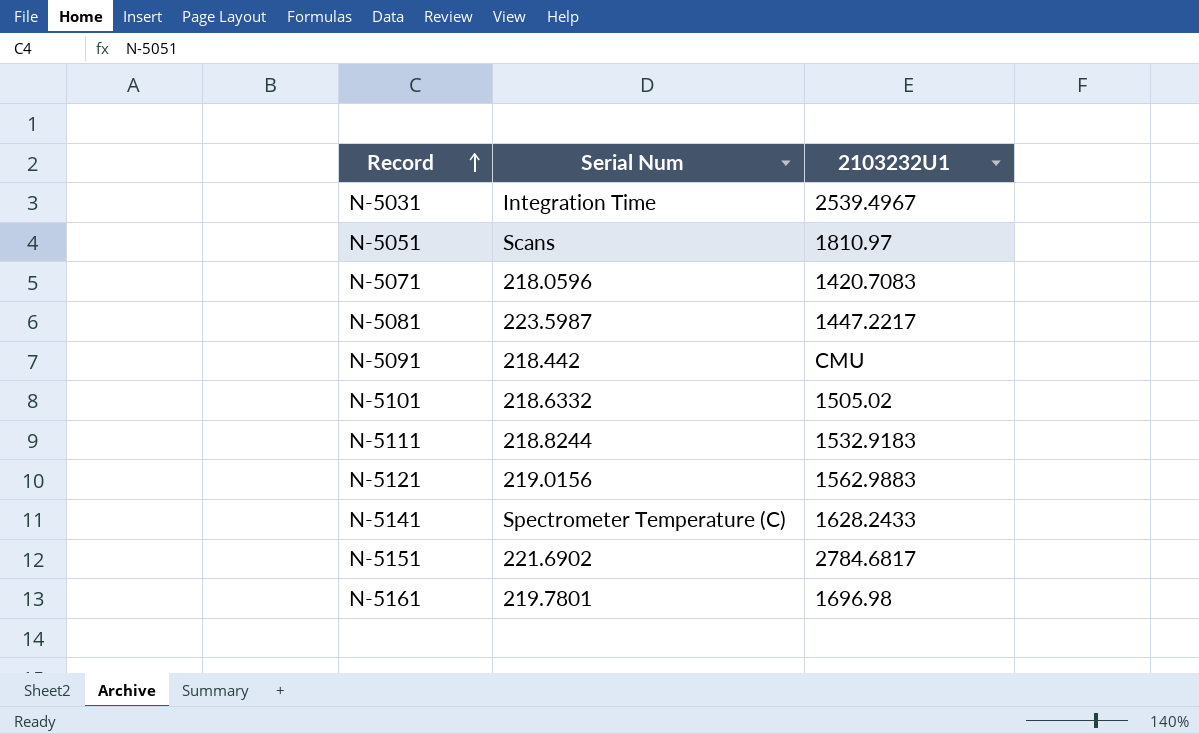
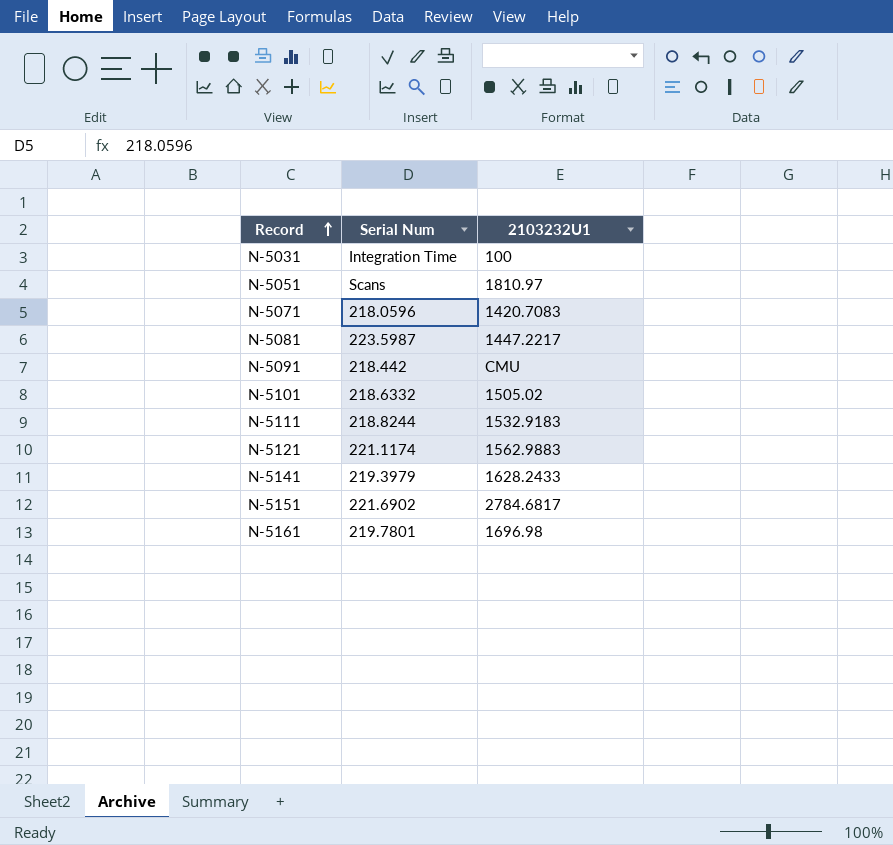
N-5031 | 2103232U1: 2539.4967 -> 100
N-5121 | Serial Num: 219.0156 -> 221.1174
N-5141 | Serial Num: Spectrometer Temperature (C) -> 219.3979

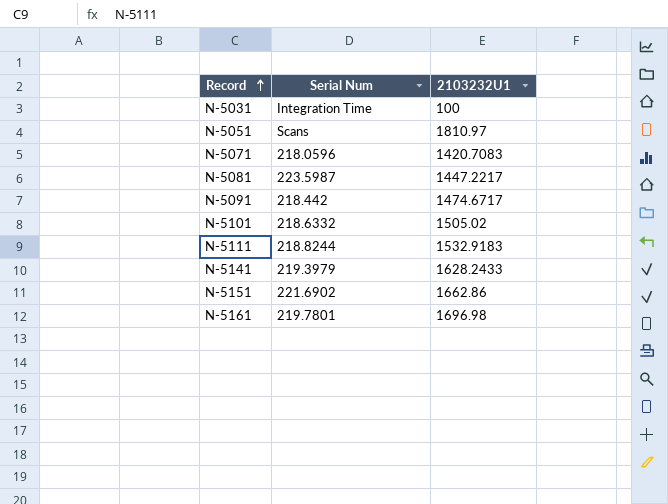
row N-5121: 221.1174 | 1562.9883 -> none
N-5091 | 2103232U1: CMU -> 1474.6717
N-5151 | 2103232U1: 2784.6817 -> 1662.86

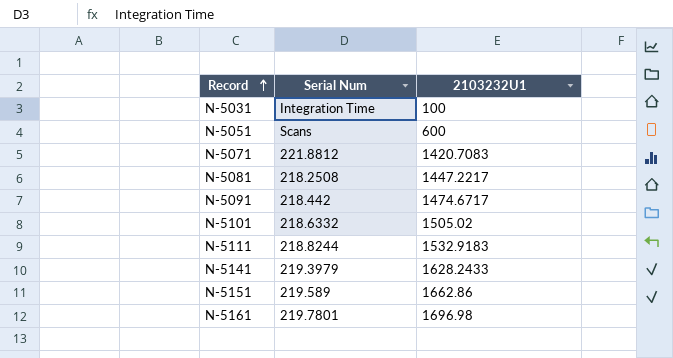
N-5051 | 2103232U1: 1810.97 -> 600
N-5071 | Serial Num: 218.0596 -> 221.8812
N-5081 | Serial Num: 223.5987 -> 218.2508
N-5151 | Serial Num: 221.6902 -> 219.589

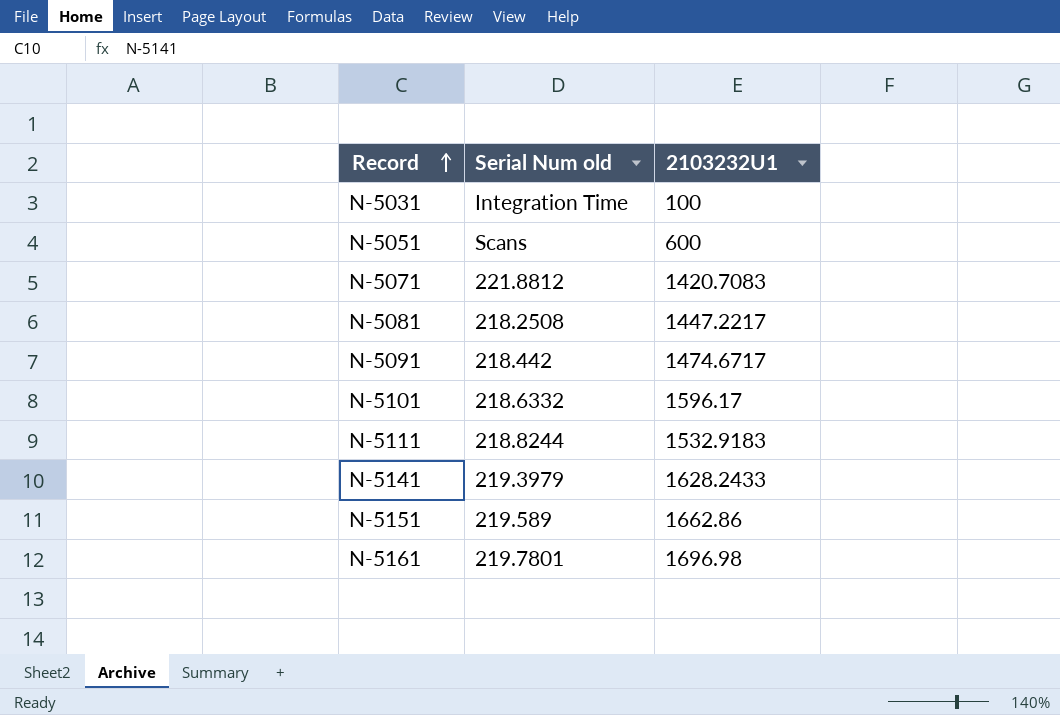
column name: Serial Num -> Serial Num old
N-5101 | 2103232U1: 1505.02 -> 1596.17

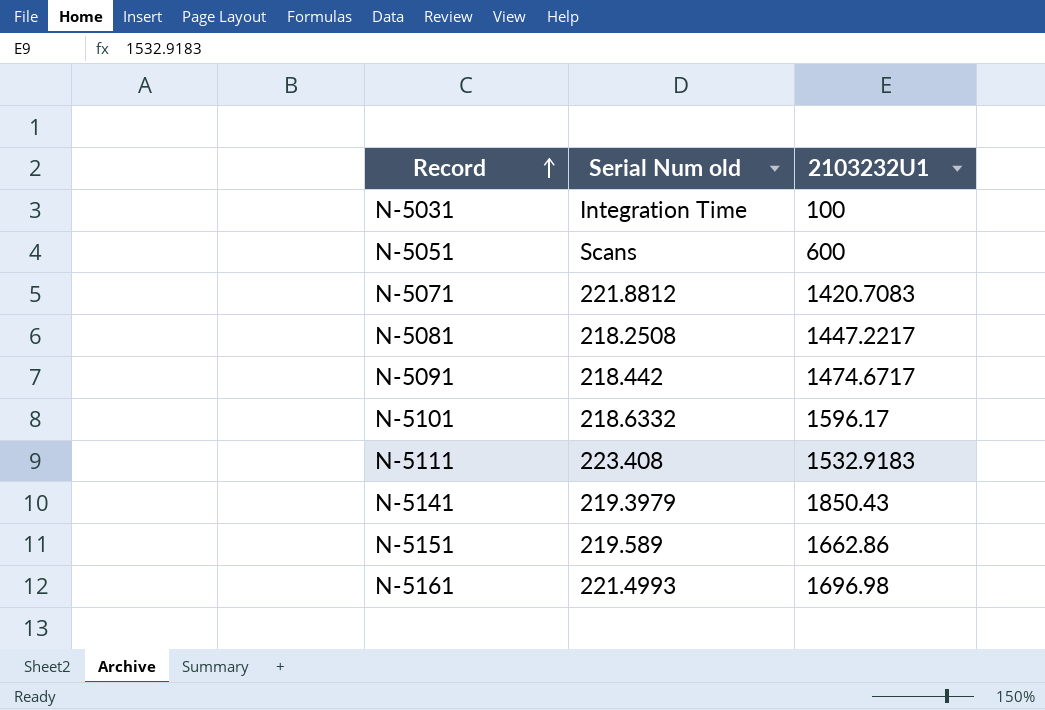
N-5111 | Serial Num old: 218.8244 -> 223.408
N-5141 | 2103232U1: 1628.2433 -> 1850.43
N-5161 | Serial Num old: 219.7801 -> 221.4993

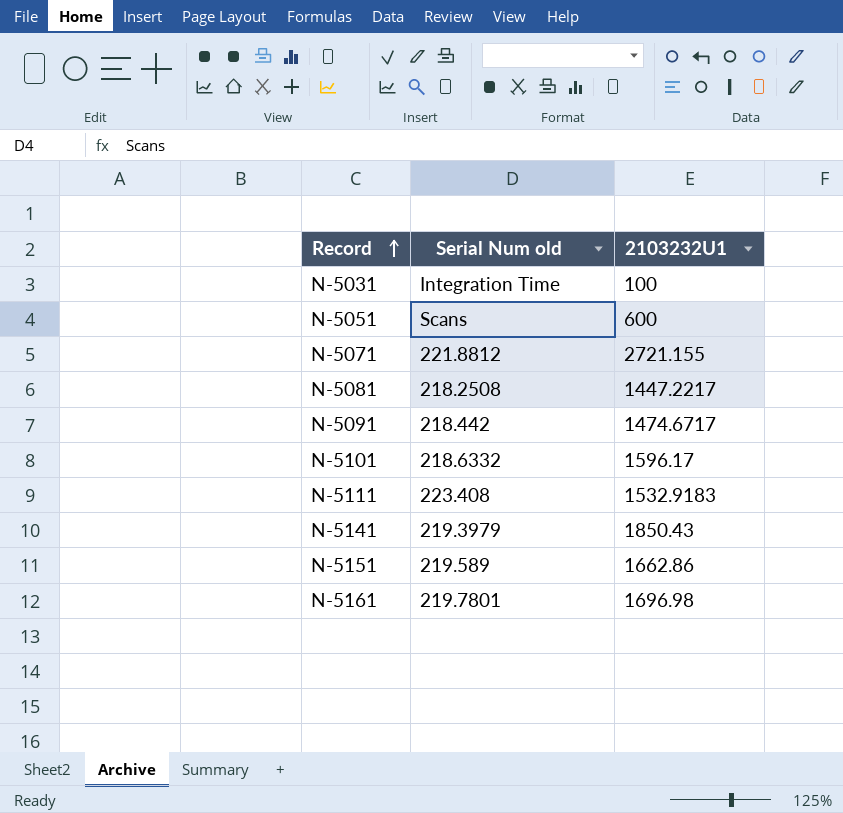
N-5071 | 2103232U1: 1420.7083 -> 2721.155
N-5161 | Serial Num old: 221.4993 -> 219.7801

